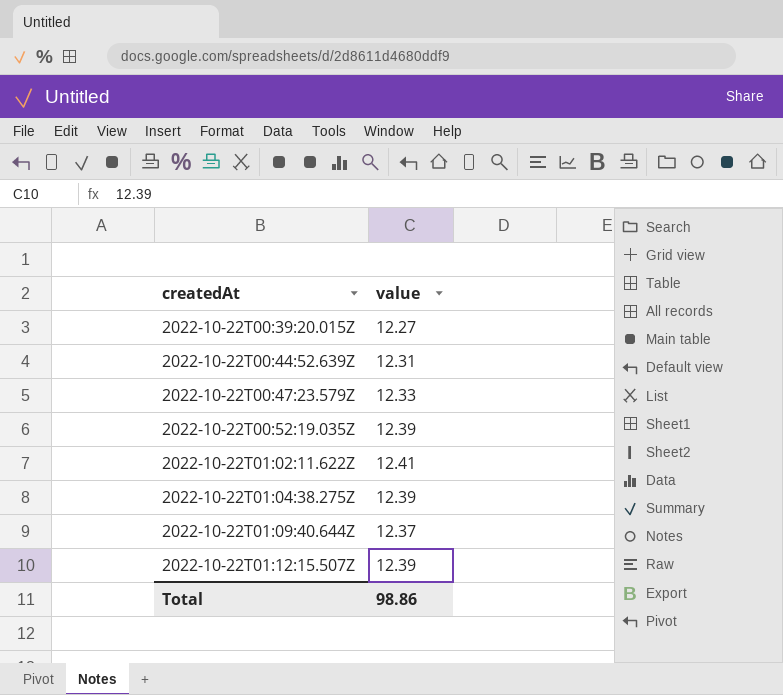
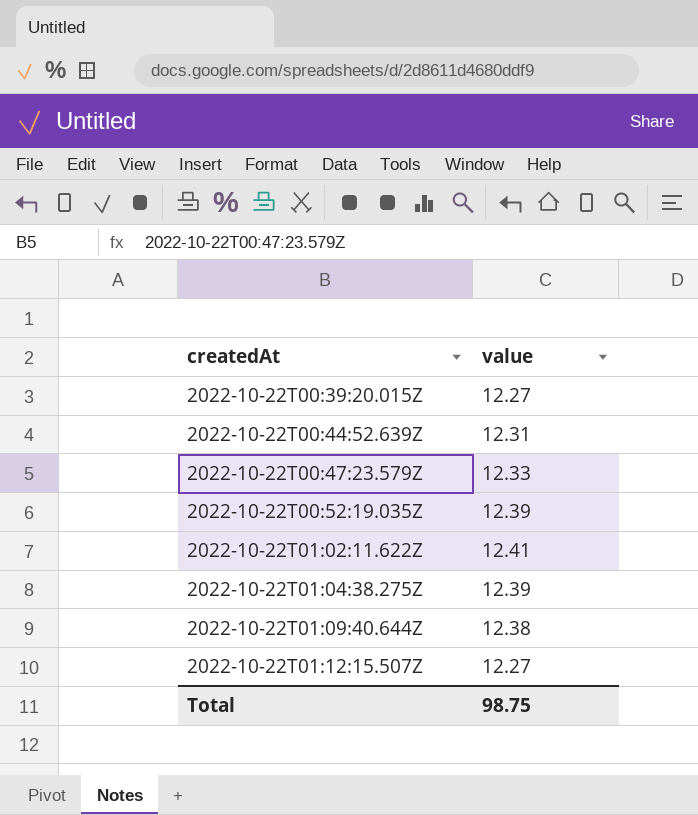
2022-10-22T01:09:40.644Z | value: 12.37 -> 12.38
2022-10-22T01:12:15.507Z | value: 12.39 -> 12.27
Total | value: 98.86 -> 98.75

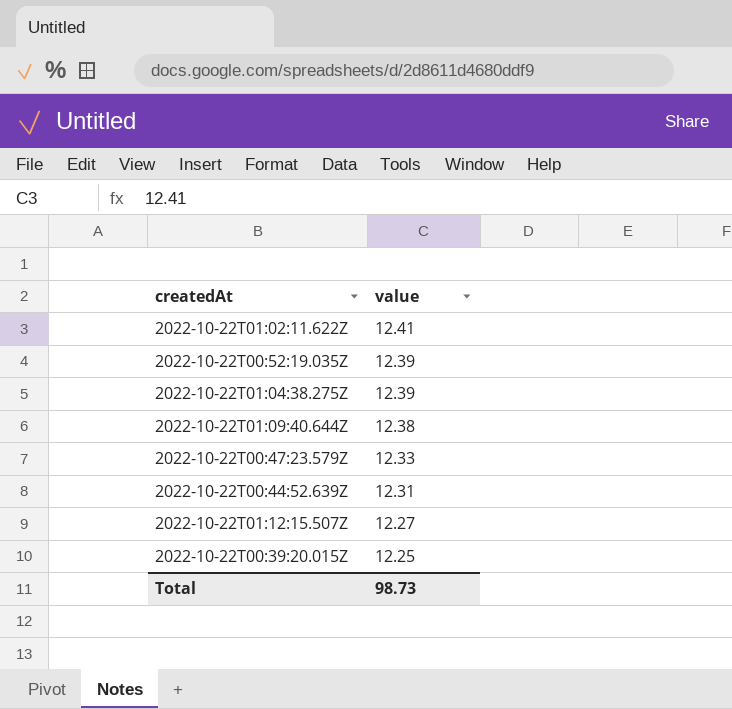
row order: createdAt ascending -> value descending
2022-10-22T00:39:20.015Z | value: 12.27 -> 12.25
Total | value: 98.75 -> 98.73

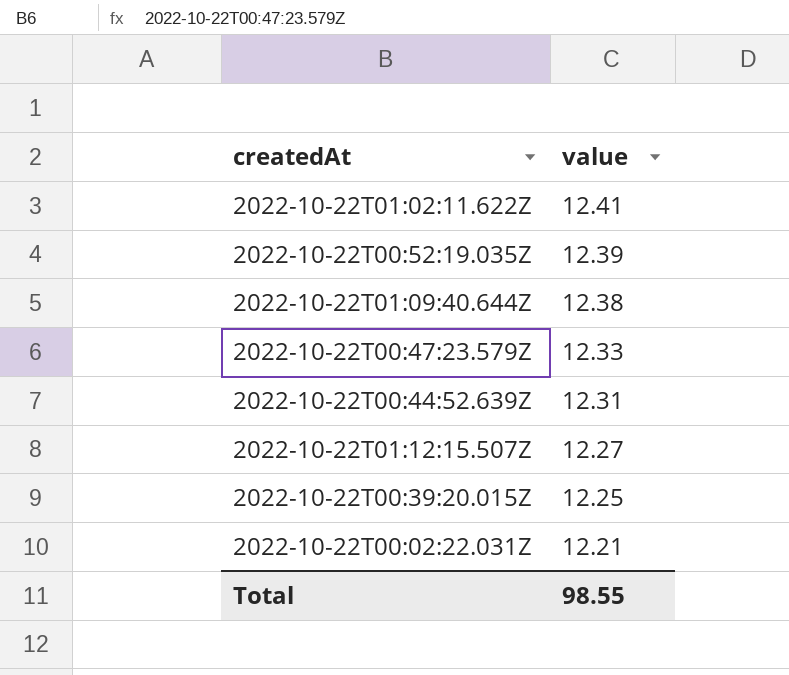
row 2022-10-22T01:04:38.275Z: 12.39 -> none
row 2022-10-22T00:02:22.031Z: none -> 12.21
Total | value: 98.73 -> 98.55

